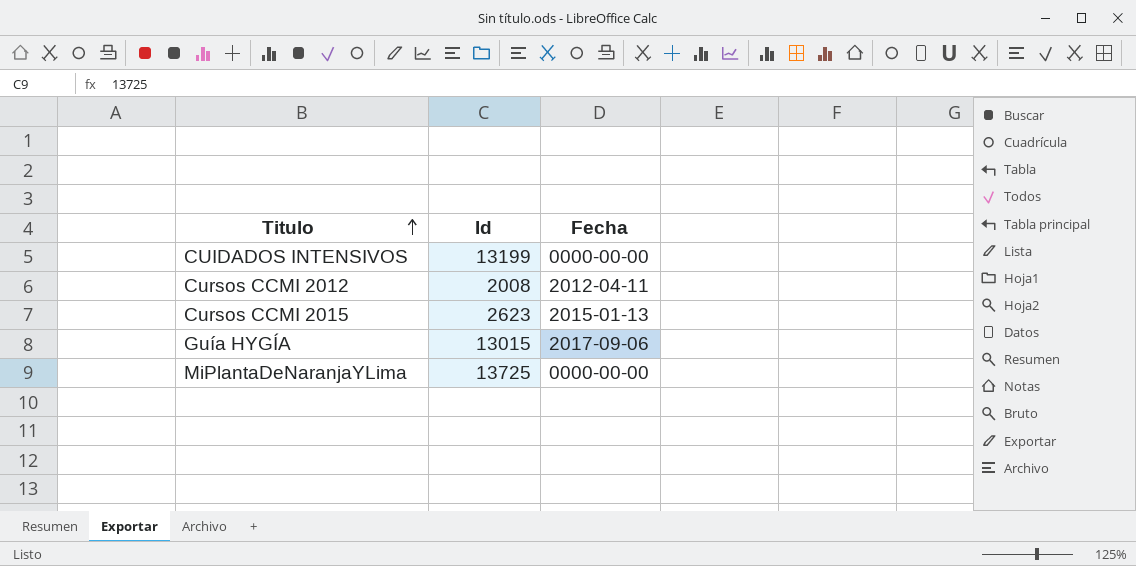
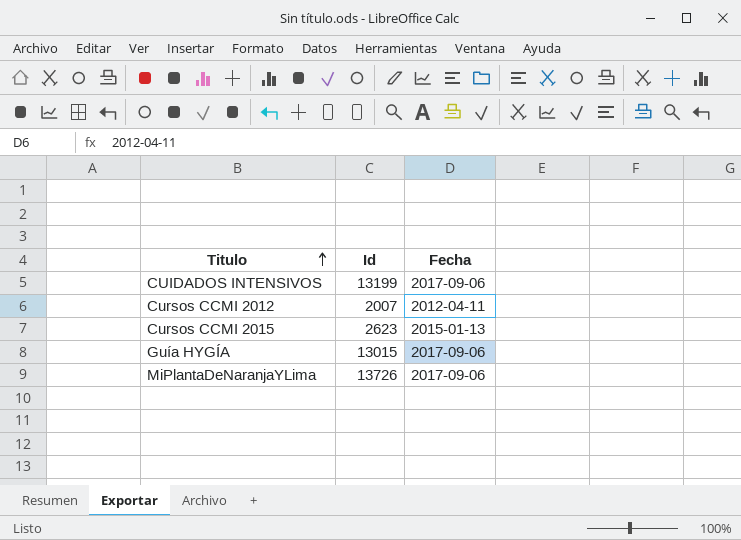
CUIDADOS INTENSIVOS | Fecha: 0000-00-00 -> 2017-09-06
Cursos CCMI 2012 | Id: 2008 -> 2007
MiPlantaDeNaranjaYLima | Id: 13725 -> 13726
MiPlantaDeNaranjaYLima | Fecha: 0000-00-00 -> 2017-09-06

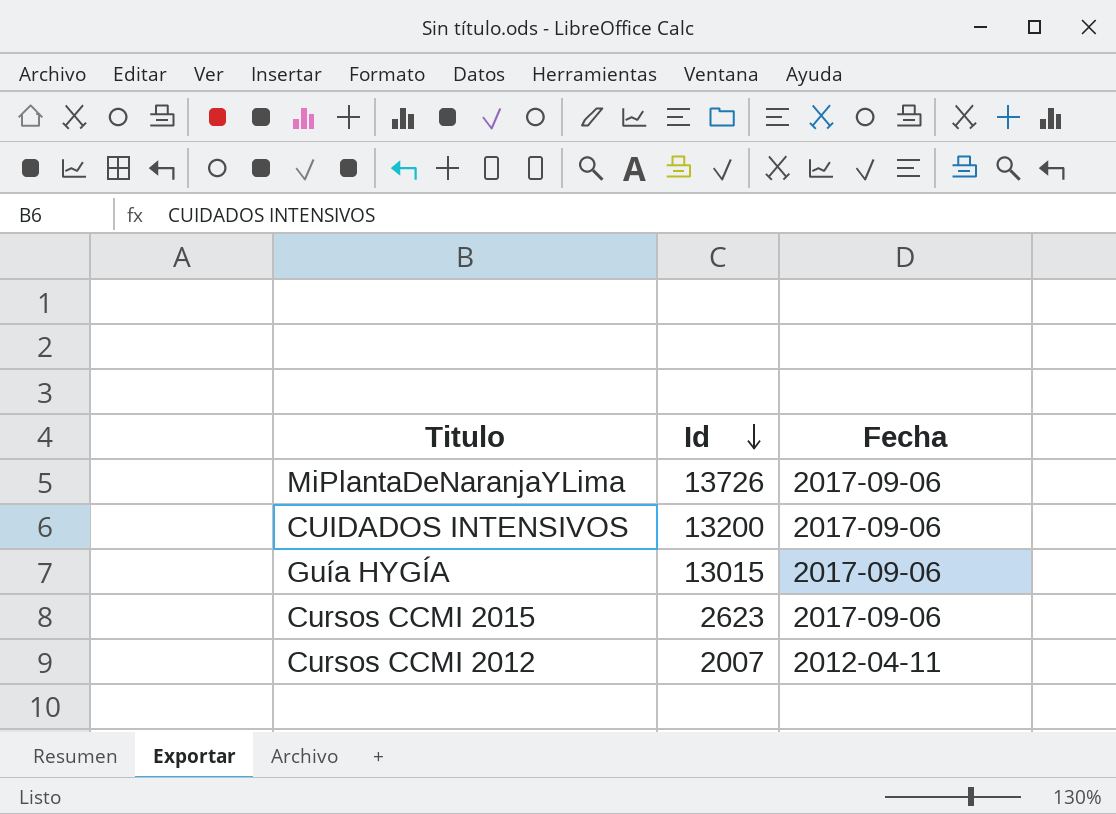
row order: Titulo ascending -> Id descending
CUIDADOS INTENSIVOS | Id: 13199 -> 13200
Cursos CCMI 2015 | Fecha: 2015-01-13 -> 2017-09-06

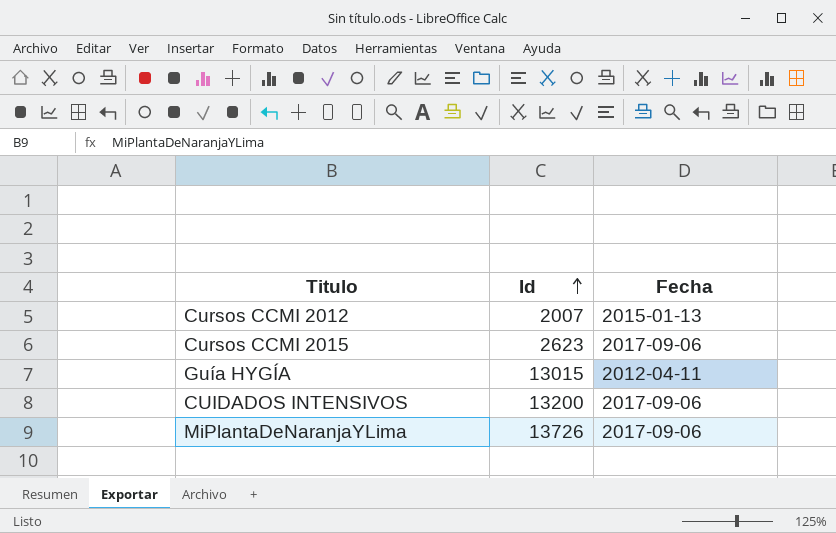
row order: Id descending -> Id ascending
Cursos CCMI 2012 | Fecha: 2012-04-11 -> 2015-01-13
Guía HYGÍA | Fecha: 2017-09-06 -> 2012-04-11

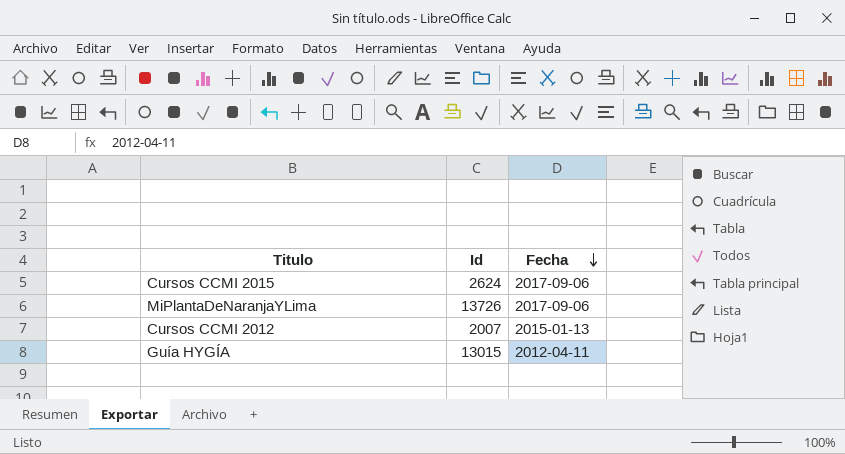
row order: Id ascending -> Fecha descending
row CUIDADOS INTENSIVOS: 13200 | 2017-09-06 -> none
Cursos CCMI 2015 | Id: 2623 -> 2624

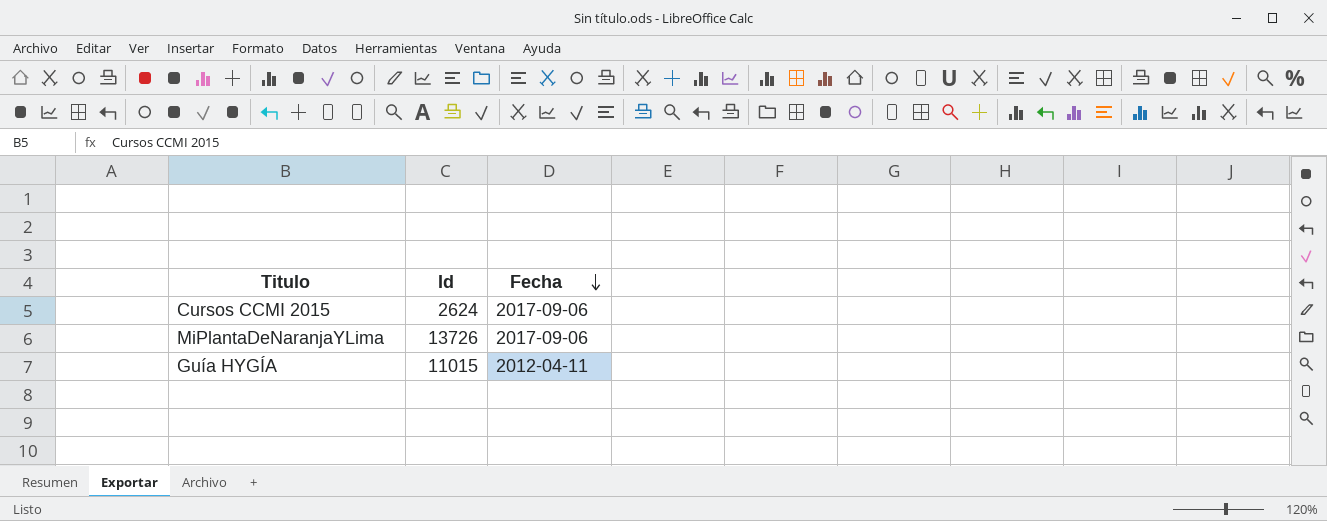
row Cursos CCMI 2012: 2007 | 2015-01-13 -> none
Guía HYGÍA | Id: 13015 -> 11015

